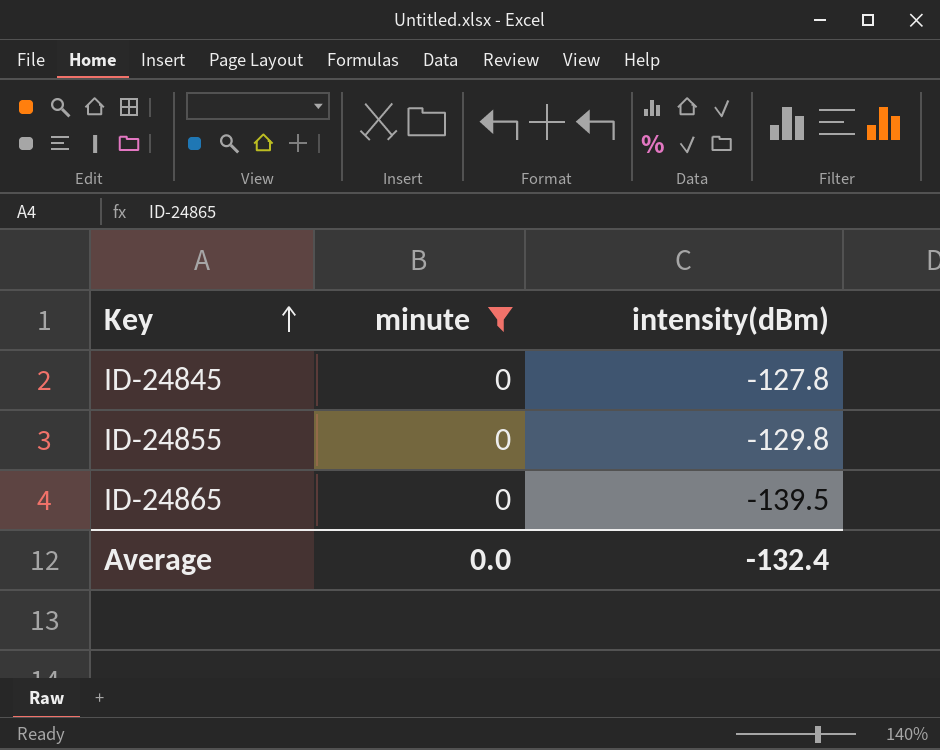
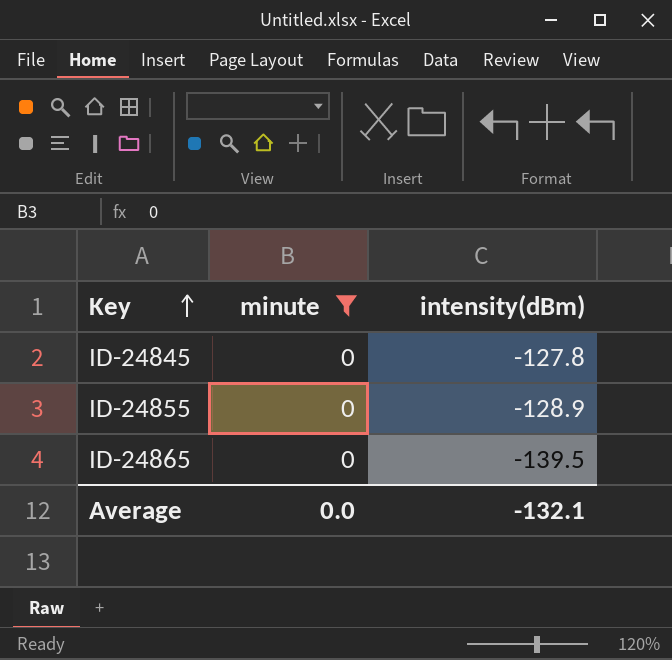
ID-24855 | intensity(dBm): -129.8 -> -128.9
Average | intensity(dBm): -132.4 -> -132.1

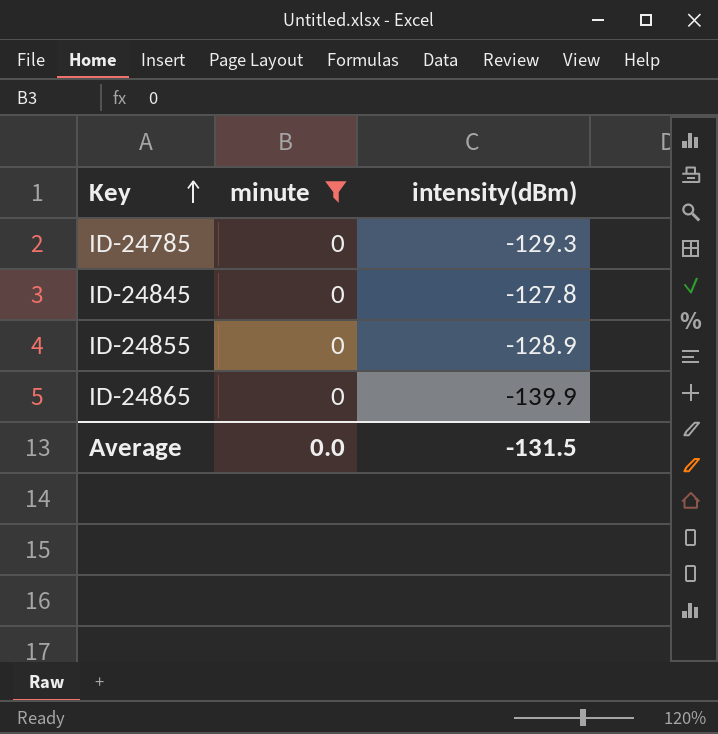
row ID-24785: none -> 0 | -129.3
ID-24865 | intensity(dBm): -139.5 -> -139.9
Average | intensity(dBm): -132.1 -> -131.5

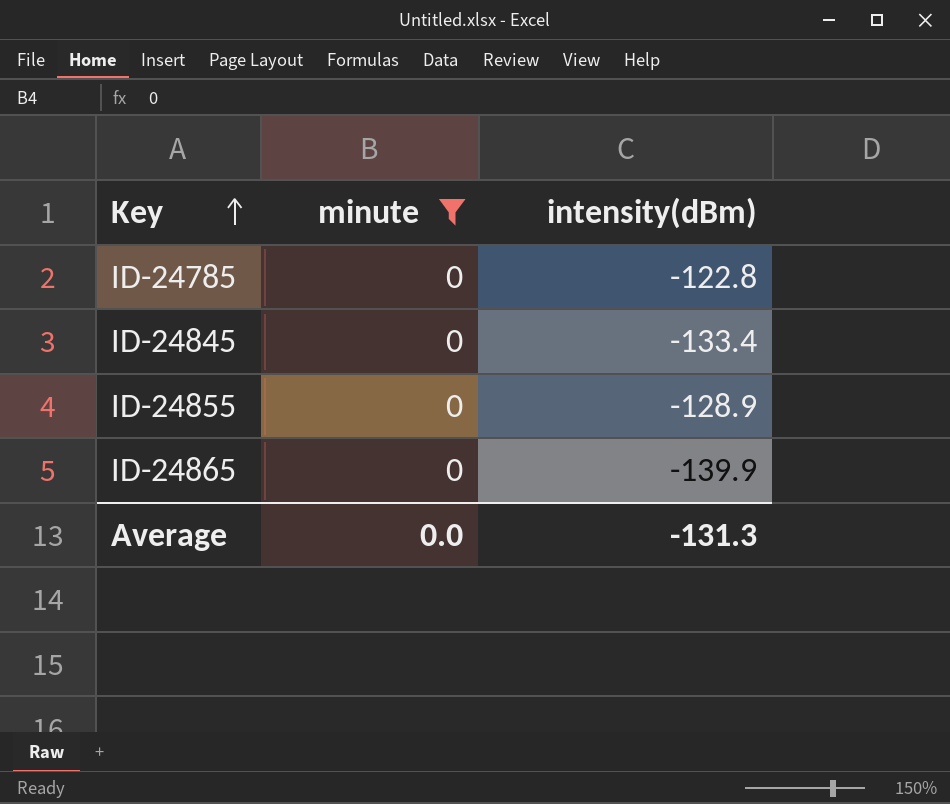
ID-24785 | intensity(dBm): -129.3 -> -122.8
ID-24845 | intensity(dBm): -127.8 -> -133.4
Average | intensity(dBm): -131.5 -> -131.3

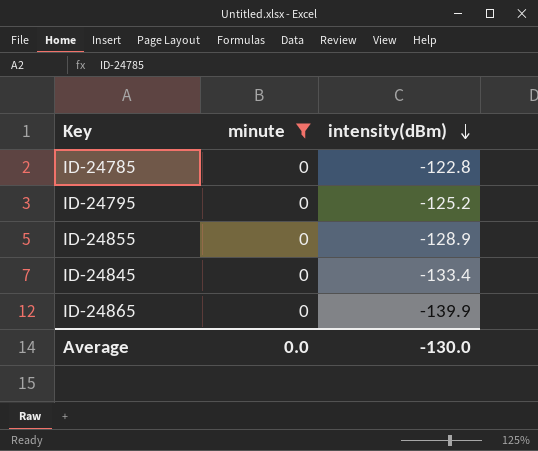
row order: Key ascending -> intensity(dBm) descending
row ID-24795: none -> 0 | -125.2
Average | intensity(dBm): -131.3 -> -130.0

